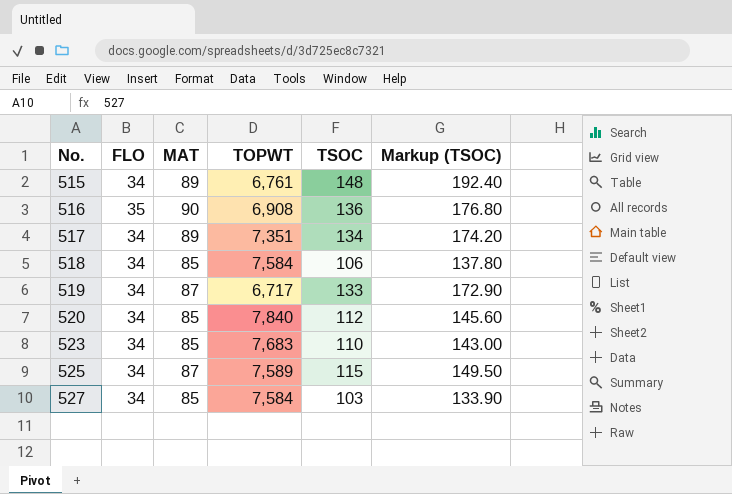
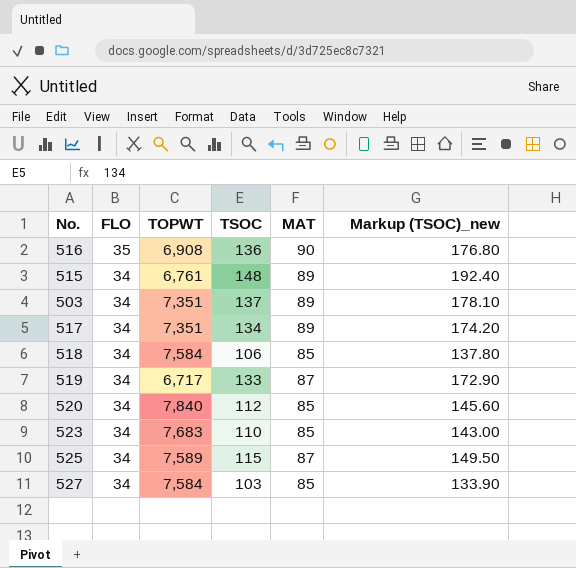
row order: No. ascending -> FLO descending
column MAT | position: 3 -> 5
column name: Markup (TSOC) -> Markup (TSOC)_new
row 503: none -> 34 | 7,351 | 137 | 89 | 178.10

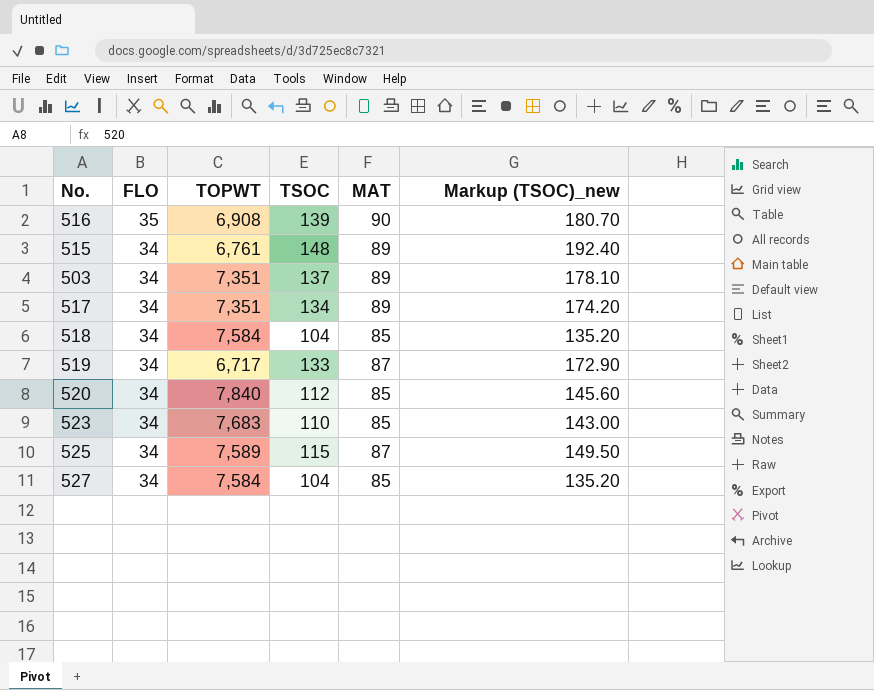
516 | TSOC: 136 -> 139
516 | Markup (TSOC)_new: 176.80 -> 180.70
518 | TSOC: 106 -> 104
518 | Markup (TSOC)_new: 137.80 -> 135.20
527 | TSOC: 103 -> 104
527 | Markup (TSOC)_new: 133.90 -> 135.20

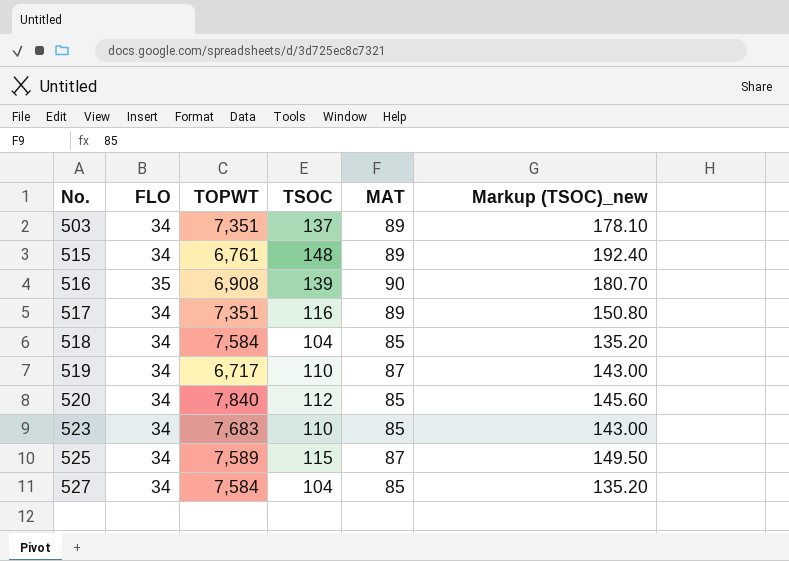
row order: FLO descending -> No. ascending
517 | TSOC: 134 -> 116
517 | Markup (TSOC)_new: 174.20 -> 150.80
519 | TSOC: 133 -> 110
519 | Markup (TSOC)_new: 172.90 -> 143.00

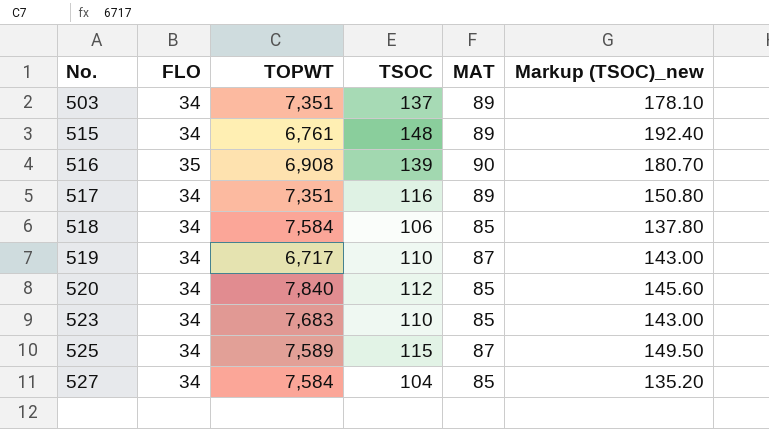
518 | TSOC: 104 -> 106
518 | Markup (TSOC)_new: 135.20 -> 137.80

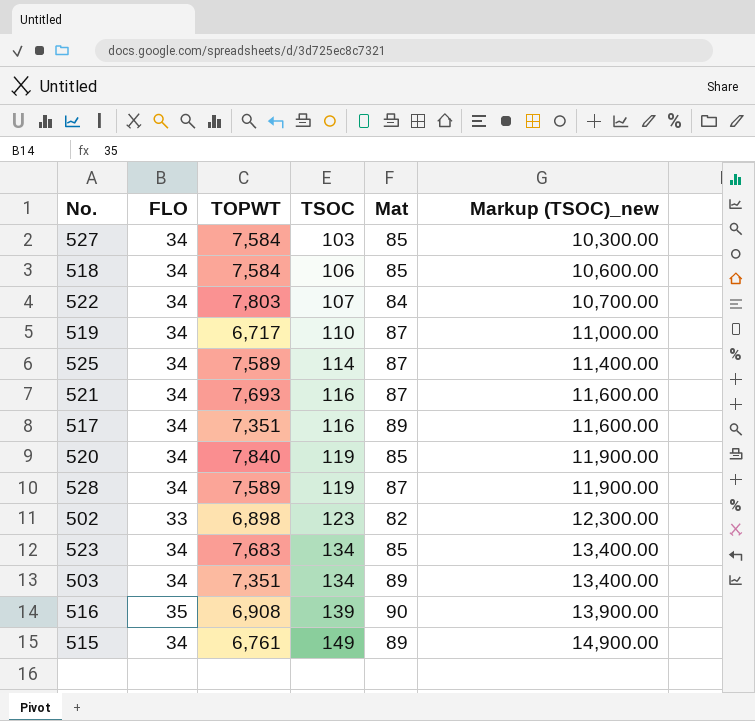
row order: No. ascending -> TSOC ascending
column name: MAT -> Mat
column Markup (TSOC)_new | formula: [TSOC] * 1.3 -> [TSOC] * 100
527 | TSOC: 104 -> 103
row 522: none -> 34 | 7,803 | 107 | 84 | 10,700.00
525 | TSOC: 115 -> 114
row 521: none -> 34 | 7,693 | 116 | 87 | 11,600.00
520 | TSOC: 112 -> 119
row 528: none -> 34 | 7,589 | 119 | 87 | 11,900.00
row 502: none -> 33 | 6,898 | 123 | 82 | 12,300.00
523 | TSOC: 110 -> 134
503 | TSOC: 137 -> 134
515 | TSOC: 148 -> 149

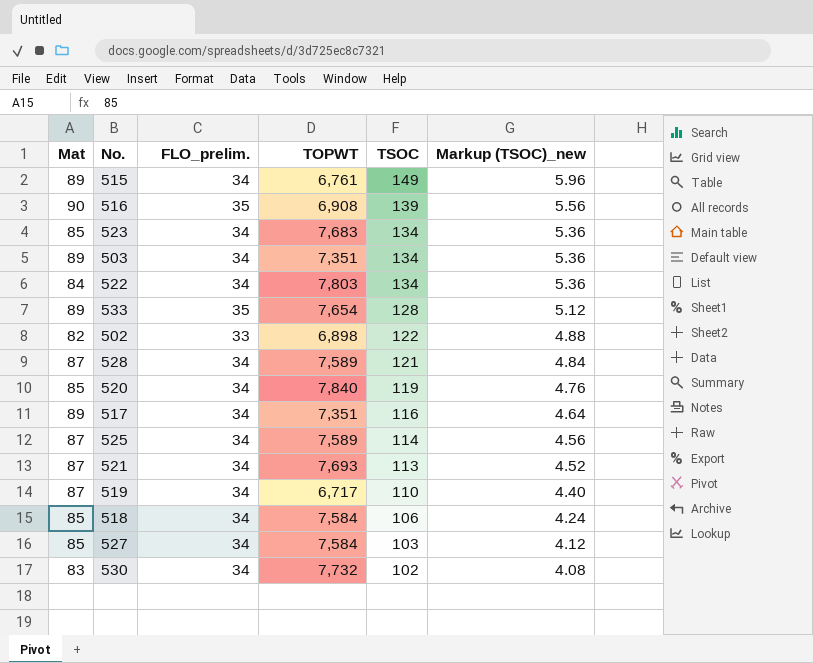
row order: TSOC ascending -> TSOC descending
column Mat | position: 5 -> 1
column name: FLO -> FLO_prelim.
column Markup (TSOC)_new | formula: [TSOC] * 100 -> [TSOC] * 0.04
522 | TSOC: 107 -> 134
row 533: none -> 89 | 35 | 7,654 | 128 | 5.12
502 | TSOC: 123 -> 122
528 | TSOC: 119 -> 121
521 | TSOC: 116 -> 113
row 530: none -> 83 | 34 | 7,732 | 102 | 4.08

